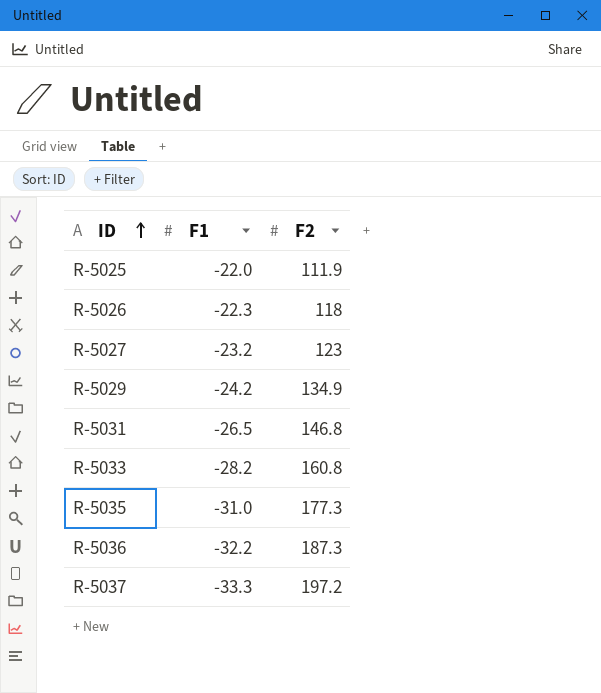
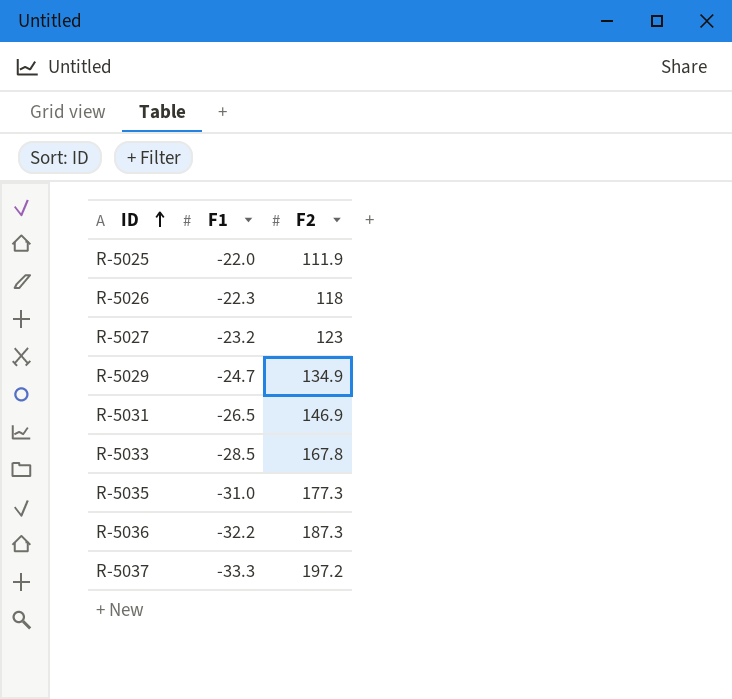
R-5029 | F1: -24.2 -> -24.7
R-5031 | F2: 146.8 -> 146.9
R-5033 | F1: -28.2 -> -28.5
R-5033 | F2: 160.8 -> 167.8

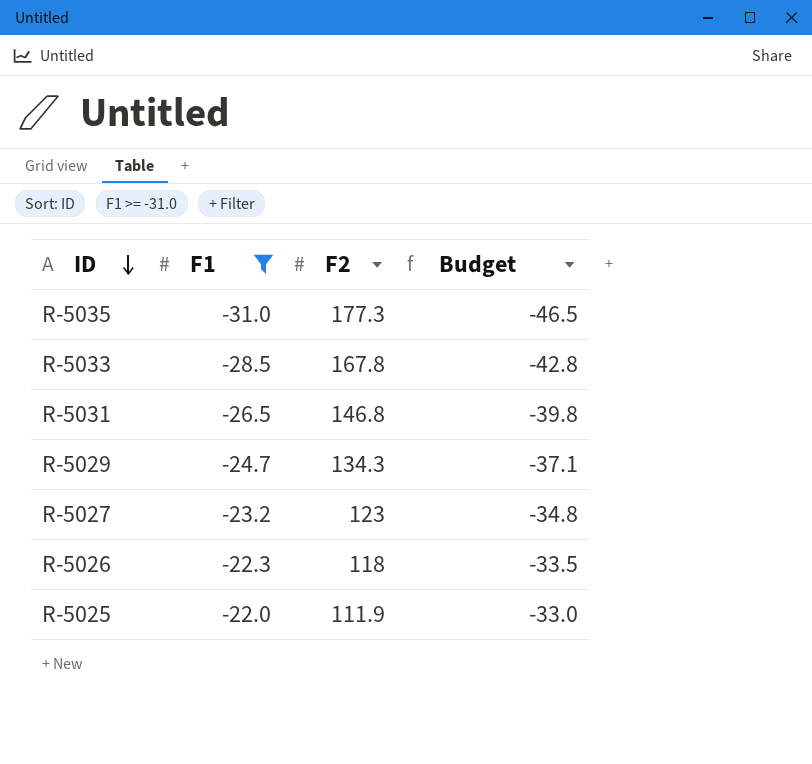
filter: none -> F1 >= -31.0
row order: ID ascending -> ID descending
column Budget | formula: none -> [F1] * 1.5
R-5031 | F2: 146.9 -> 146.8
R-5029 | F2: 134.9 -> 134.3

